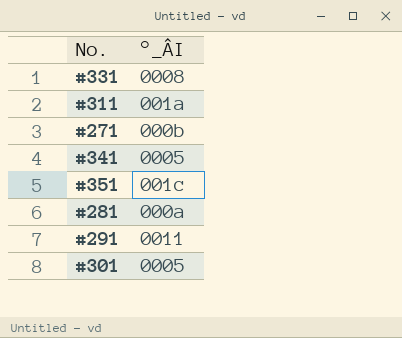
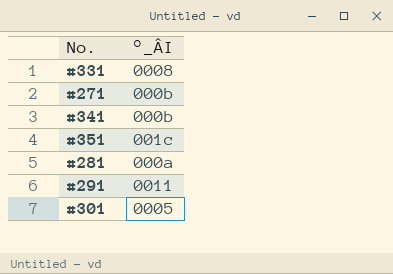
row #311: 001a -> none
#341 | °_ÂI: 0005 -> 000b

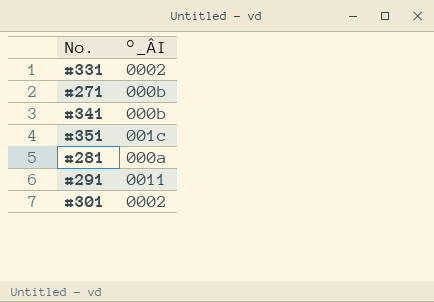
#331 | °_ÂI: 0008 -> 0002
#301 | °_ÂI: 0005 -> 0002

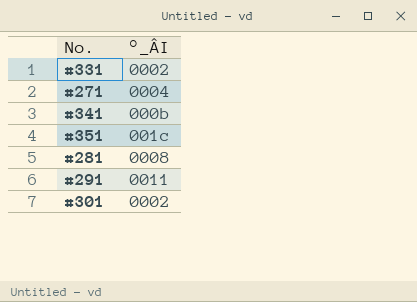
#271 | °_ÂI: 000b -> 0004
#281 | °_ÂI: 000a -> 0008

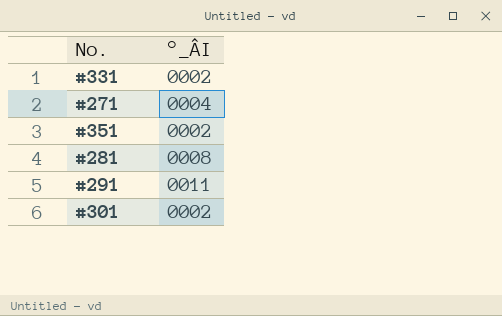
row #341: 000b -> none
#351 | °_ÂI: 001c -> 0002

